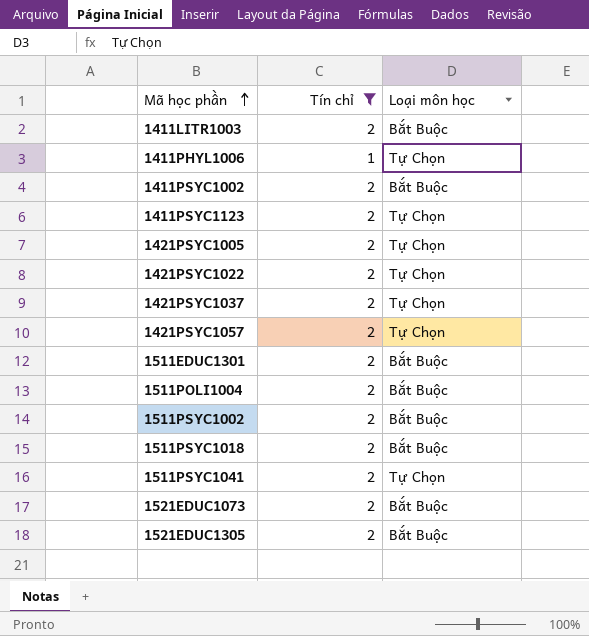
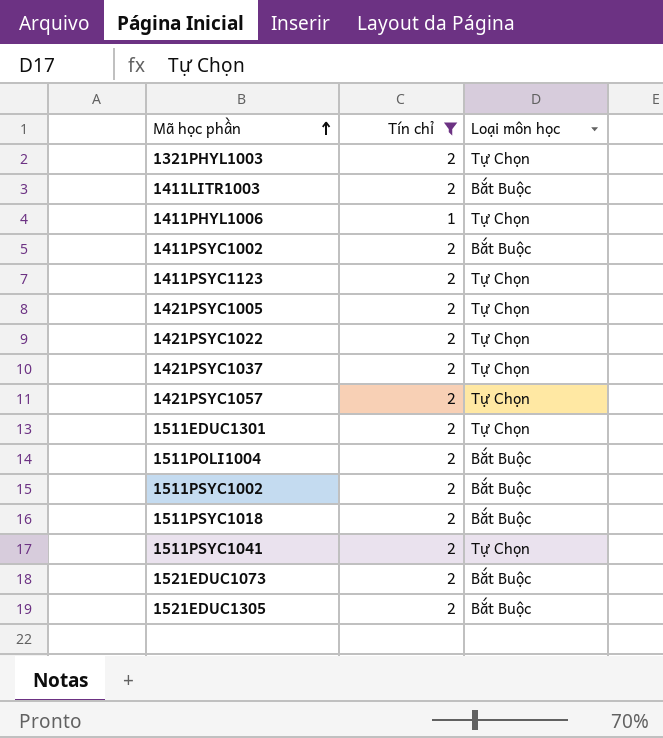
row 1321PHYL1003: none -> 2 | Tự Chọn
1511EDUC1301 | Loại môn học: Bắt Buộc -> Tự Chọn

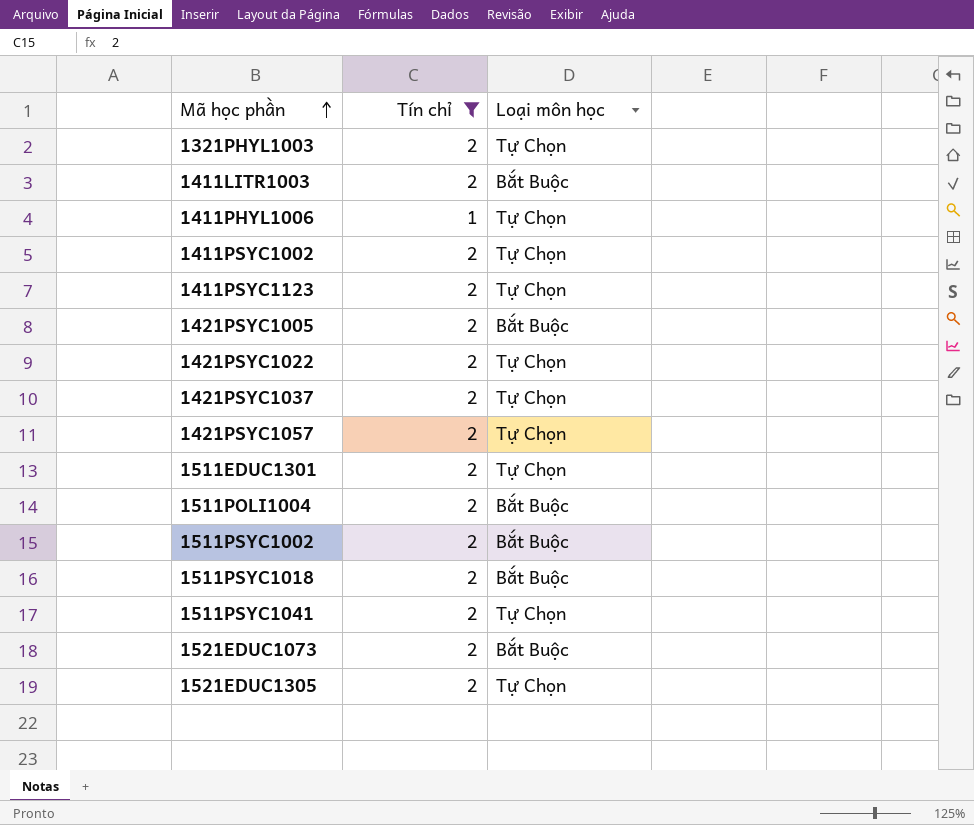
1411PSYC1002 | Loại môn học: Bắt Buộc -> Tự Chọn
1421PSYC1005 | Loại môn học: Tự Chọn -> Bắt Buộc
1521EDUC1305 | Loại môn học: Bắt Buộc -> Tự Chọn

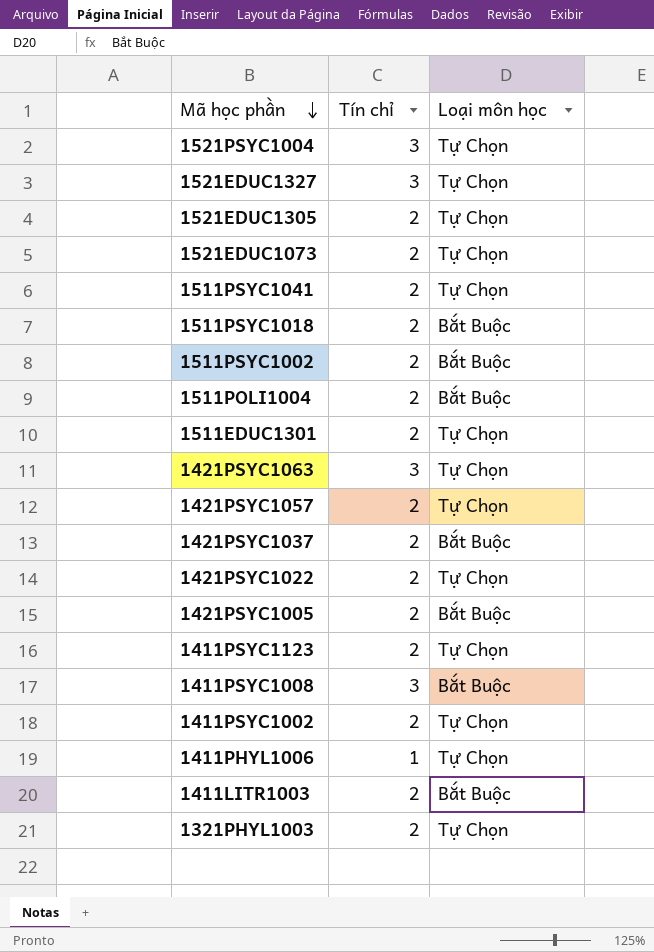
filter: Tín chỉ != 3 -> none
row order: Mã học phần ascending -> Mã học phần descending
1521EDUC1073 | Loại môn học: Bắt Buộc -> Tự Chọn
1421PSYC1037 | Loại môn học: Tự Chọn -> Bắt Buộc

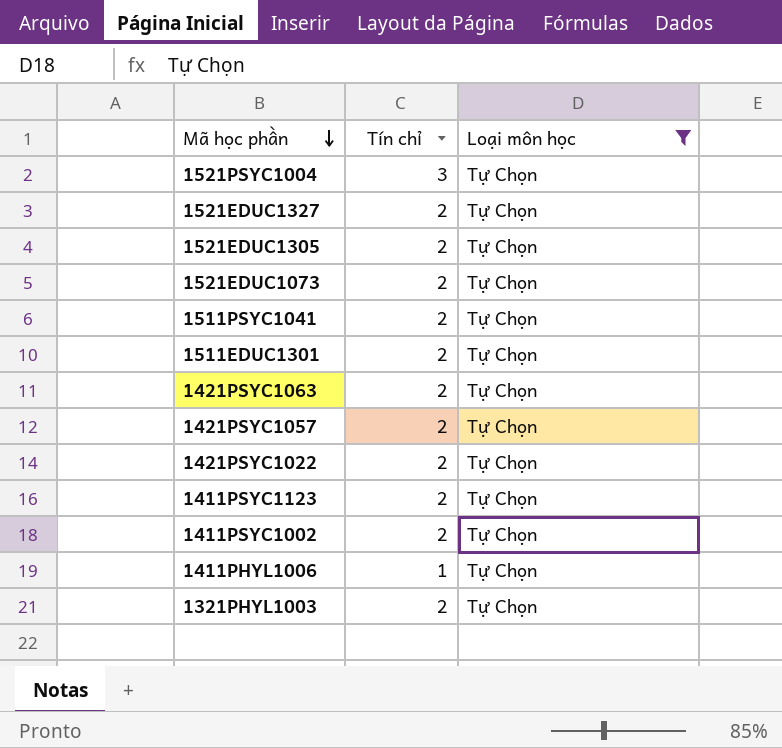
filter: none -> Loại môn học = Tự Chọn
1521EDUC1327 | Tín chỉ: 3 -> 2
1421PSYC1063 | Tín chỉ: 3 -> 2

